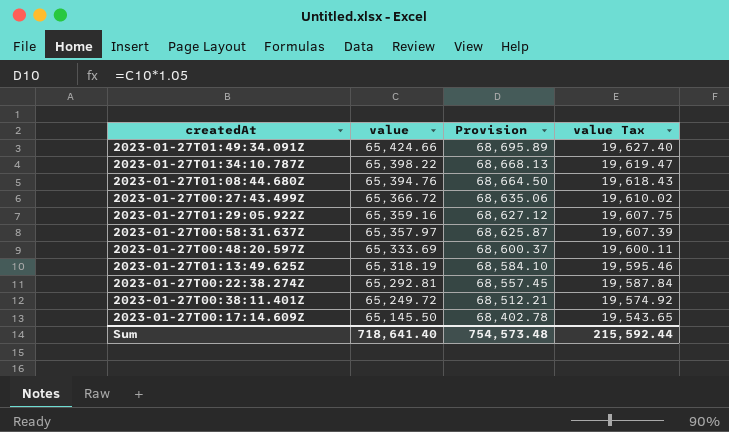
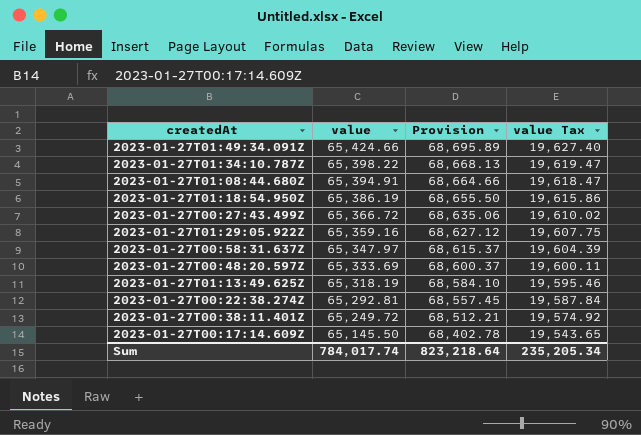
2023-01-27T01:08:44.680Z | value: 65,394.76 -> 65,394.91
2023-01-27T01:08:44.680Z | Provision: 68,664.50 -> 68,664.66
2023-01-27T01:08:44.680Z | value Tax: 19,618.43 -> 19,618.47
row 2023-01-27T01:18:54.950Z: none -> 65,386.19 | 68,655.50 | 19,615.86
2023-01-27T00:58:31.637Z | value: 65,357.97 -> 65,347.97
2023-01-27T00:58:31.637Z | Provision: 68,625.87 -> 68,615.37
2023-01-27T00:58:31.637Z | value Tax: 19,607.39 -> 19,604.39
Sum | value: 718,641.40 -> 784,017.74
Sum | Provision: 754,573.48 -> 823,218.64
Sum | value Tax: 215,592.44 -> 235,205.34

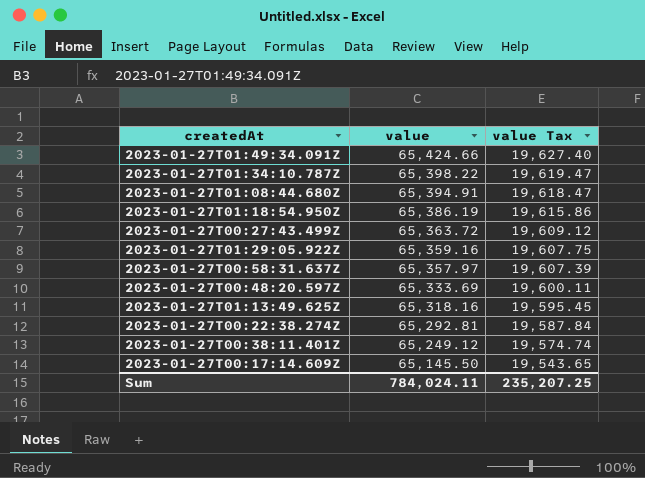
column Provision | formula: [value] * 1.05 -> none
2023-01-27T00:27:43.499Z | value: 65,366.72 -> 65,363.72
2023-01-27T00:27:43.499Z | value Tax: 19,610.02 -> 19,609.12
2023-01-27T00:58:31.637Z | value: 65,347.97 -> 65,357.97
2023-01-27T00:58:31.637Z | value Tax: 19,604.39 -> 19,607.39
2023-01-27T01:13:49.625Z | value: 65,318.19 -> 65,318.16
2023-01-27T01:13:49.625Z | value Tax: 19,595.46 -> 19,595.45
2023-01-27T00:38:11.401Z | value: 65,249.72 -> 65,249.12
2023-01-27T00:38:11.401Z | value Tax: 19,574.92 -> 19,574.74
Sum | value: 784,017.74 -> 784,024.11
Sum | value Tax: 235,205.34 -> 235,207.25

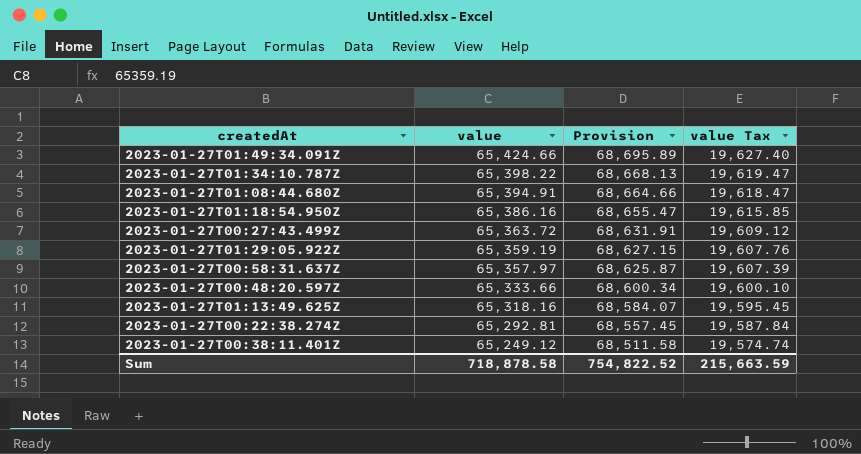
column Provision | formula: none -> [value] * 1.05
row 2023-01-27T00:17:14.609Z: 65,145.50 | 19,543.65 -> none
2023-01-27T01:18:54.950Z | value: 65,386.19 -> 65,386.16
2023-01-27T01:18:54.950Z | value Tax: 19,615.86 -> 19,615.85
2023-01-27T01:29:05.922Z | value: 65,359.16 -> 65,359.19
2023-01-27T01:29:05.922Z | value Tax: 19,607.75 -> 19,607.76
2023-01-27T00:48:20.597Z | value: 65,333.69 -> 65,333.66
2023-01-27T00:48:20.597Z | value Tax: 19,600.11 -> 19,600.10
Sum | value: 784,024.11 -> 718,878.58
Sum | value Tax: 235,207.25 -> 215,663.59

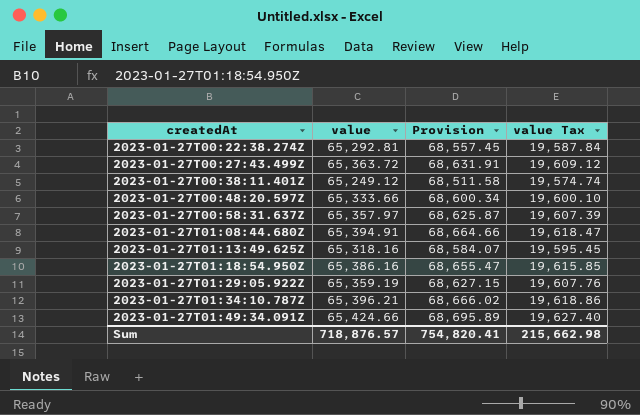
row order: value descending -> createdAt ascending
2023-01-27T01:34:10.787Z | value: 65,398.22 -> 65,396.21
2023-01-27T01:34:10.787Z | Provision: 68,668.13 -> 68,666.02
2023-01-27T01:34:10.787Z | value Tax: 19,619.47 -> 19,618.86
Sum | value: 718,878.58 -> 718,876.57
Sum | Provision: 754,822.52 -> 754,820.41
Sum | value Tax: 215,663.59 -> 215,662.98

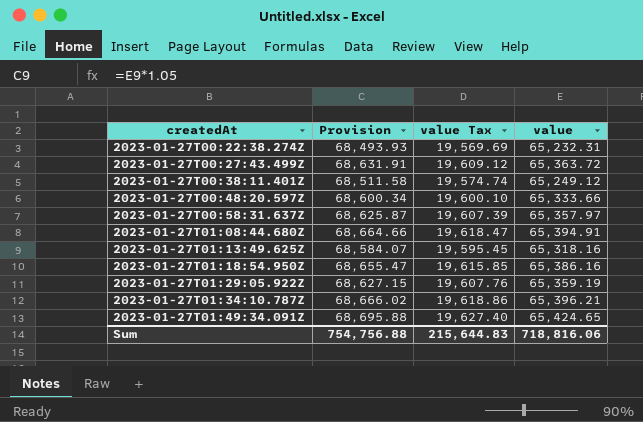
column value | position: 2 -> 4
2023-01-27T00:22:38.274Z | Provision: 68,557.45 -> 68,493.93
2023-01-27T00:22:38.274Z | value Tax: 19,587.84 -> 19,569.69
2023-01-27T00:22:38.274Z | value: 65,292.81 -> 65,232.31
2023-01-27T01:49:34.091Z | Provision: 68,695.89 -> 68,695.88
2023-01-27T01:49:34.091Z | value: 65,424.66 -> 65,424.65
Sum | Provision: 754,820.41 -> 754,756.88
Sum | value Tax: 215,662.98 -> 215,644.83
Sum | value: 718,876.57 -> 718,816.06

